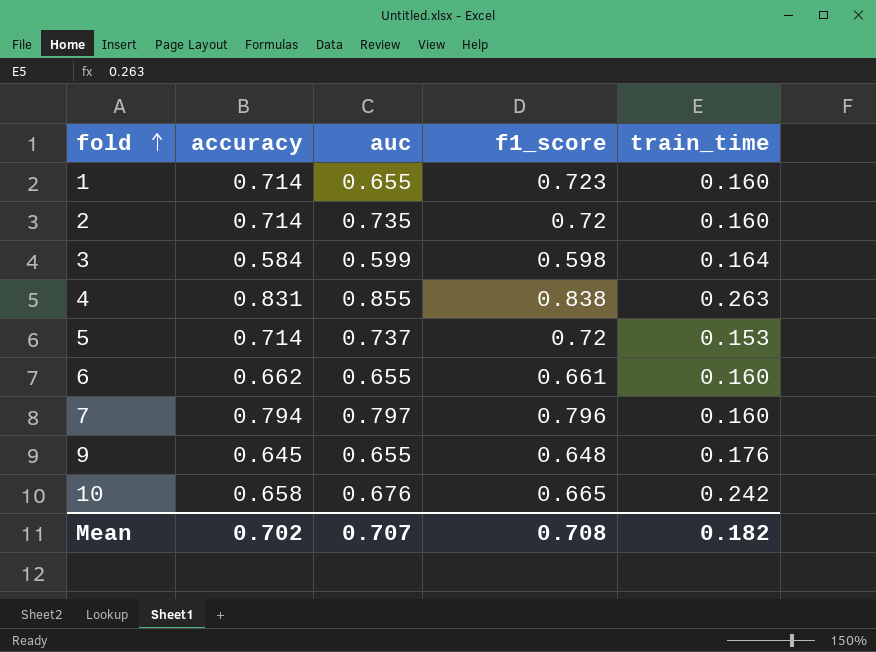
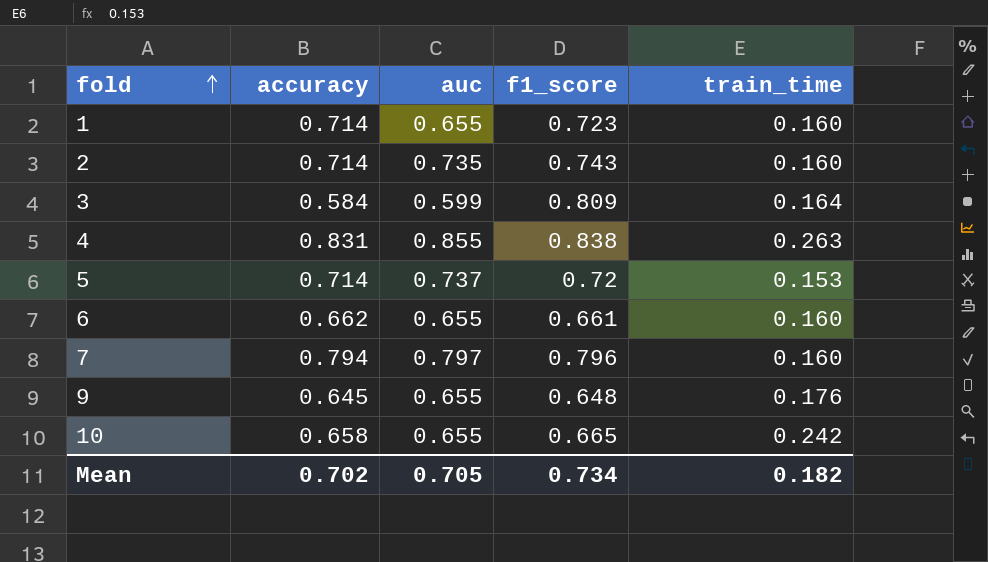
2 | f1_score: 0.72 -> 0.743
3 | f1_score: 0.598 -> 0.809
10 | auc: 0.676 -> 0.655
Mean | auc: 0.707 -> 0.705
Mean | f1_score: 0.708 -> 0.734

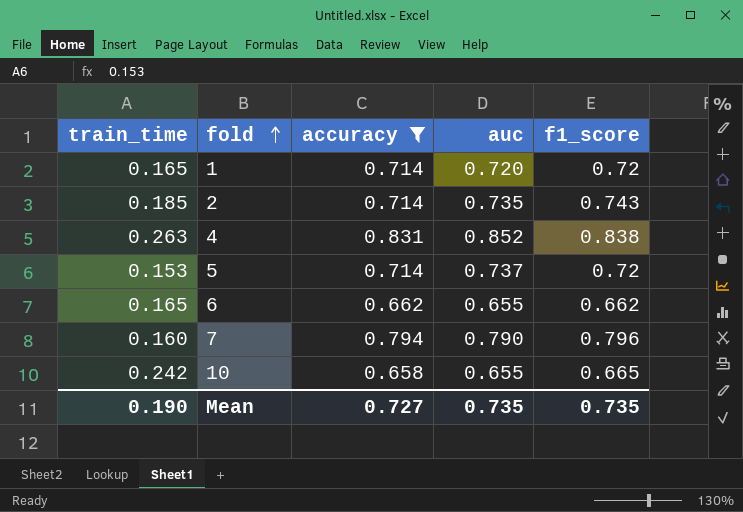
filter: none -> accuracy >= 0.658
column train_time | position: 5 -> 1
1 | train_time: 0.160 -> 0.165
1 | auc: 0.655 -> 0.720
1 | f1_score: 0.723 -> 0.72
2 | train_time: 0.160 -> 0.185
4 | auc: 0.855 -> 0.852
6 | train_time: 0.160 -> 0.165
6 | f1_score: 0.661 -> 0.662
7 | auc: 0.797 -> 0.790
Mean | train_time: 0.182 -> 0.190
Mean | accuracy: 0.702 -> 0.727
Mean | auc: 0.705 -> 0.735
Mean | f1_score: 0.734 -> 0.735

